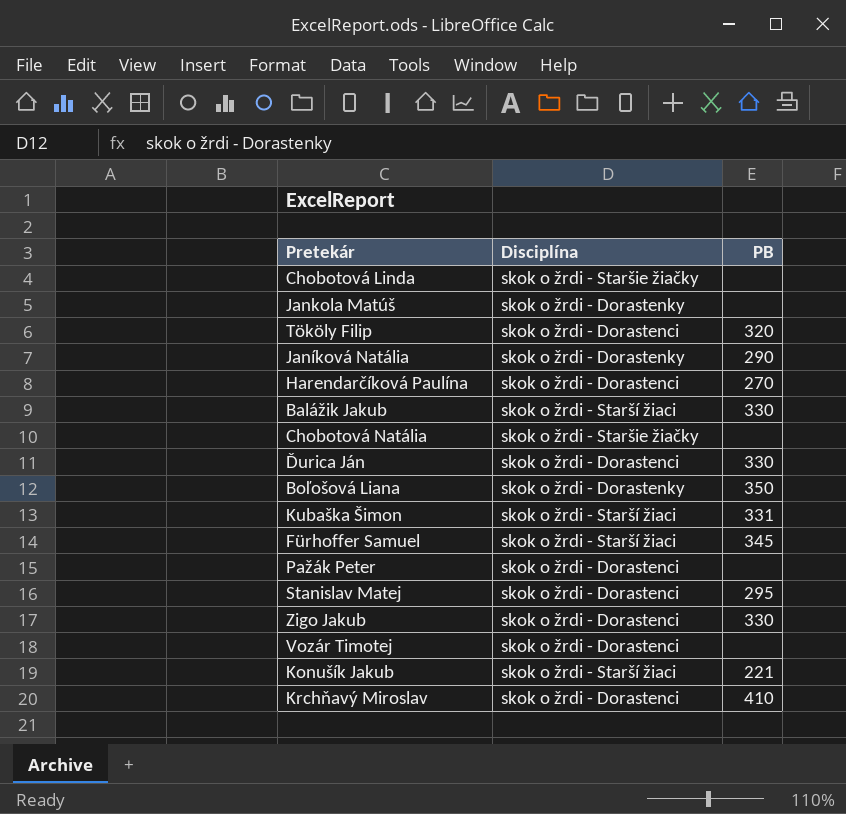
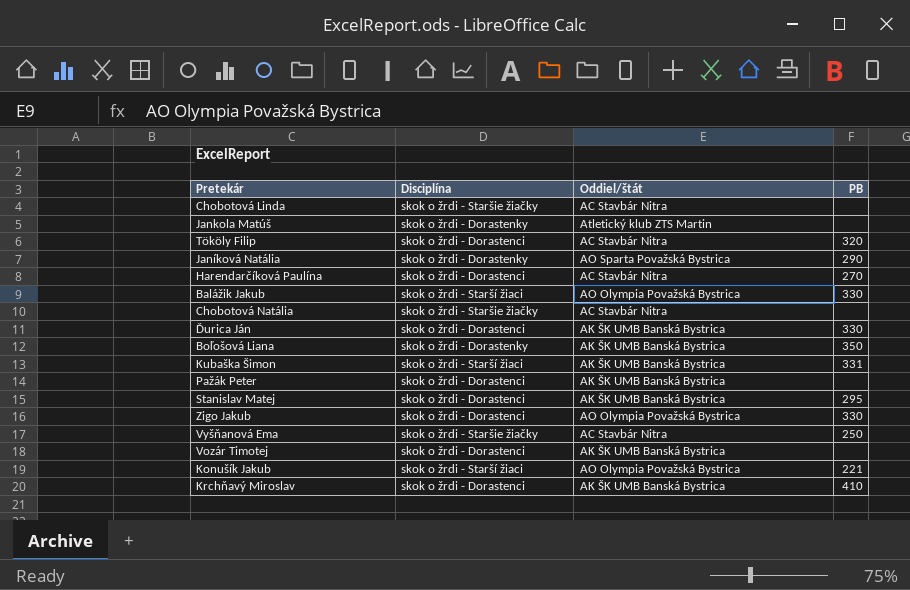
column Oddiel/štát | position: none -> 3
row Fürhoffer Samuel: skok o žrdi - Starší žiaci | 345 -> none
row Vyšňanová Ema: none -> skok o žrdi - Staršie žiačky | AC Stavbár Nitra | 250

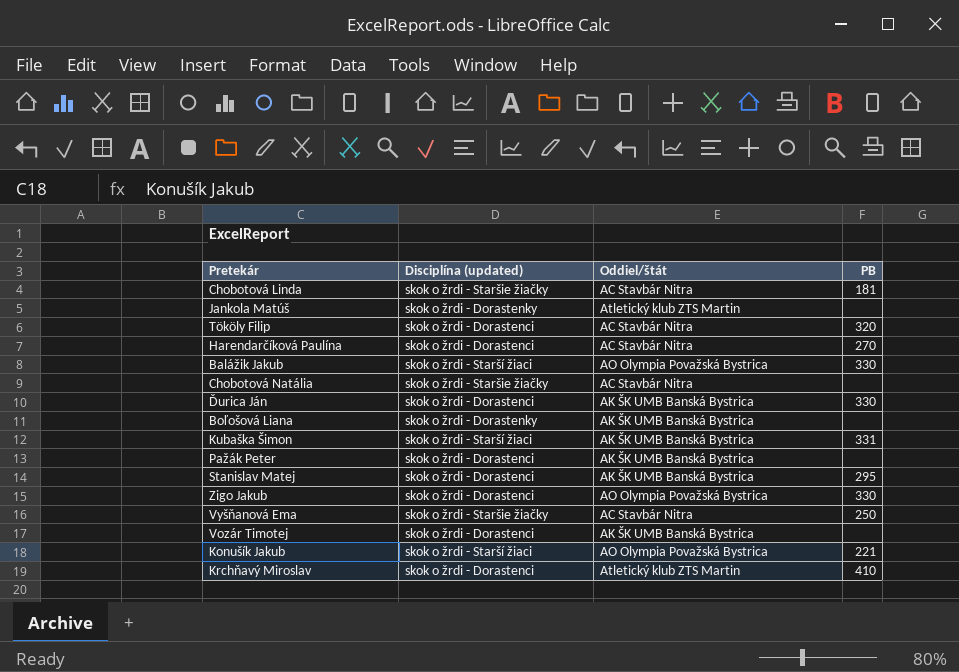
column name: Disciplína -> Disciplína (updated)
row Janíková Natália: skok o žrdi - Dorastenky | AO Sparta Považská Bystrica | 290 -> none
Chobotová Linda | PB: none -> 181
Boľošová Liana | PB: 350 -> none
Krchňavý Miroslav | Oddiel/štát: AK ŠK UMB Banská Bystrica -> Atletický klub ZTS Martin

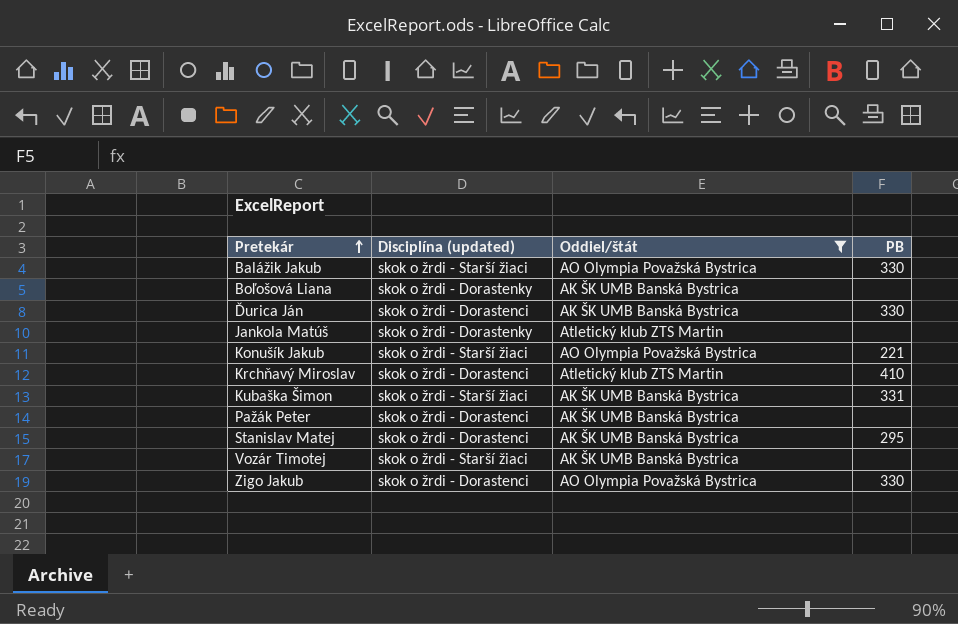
filter: none -> Oddiel/štát != AC Stavbár Nitra
row order: none -> Pretekár ascending
Vozár Timotej | Disciplína (updated): skok o žrdi - Dorastenci -> skok o žrdi - Starší žiaci

